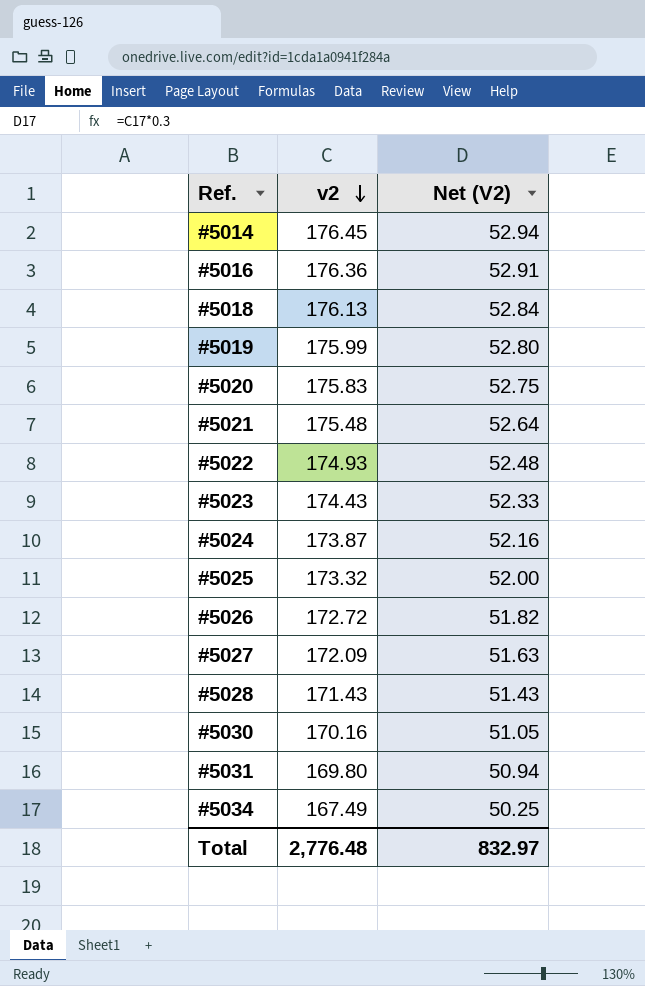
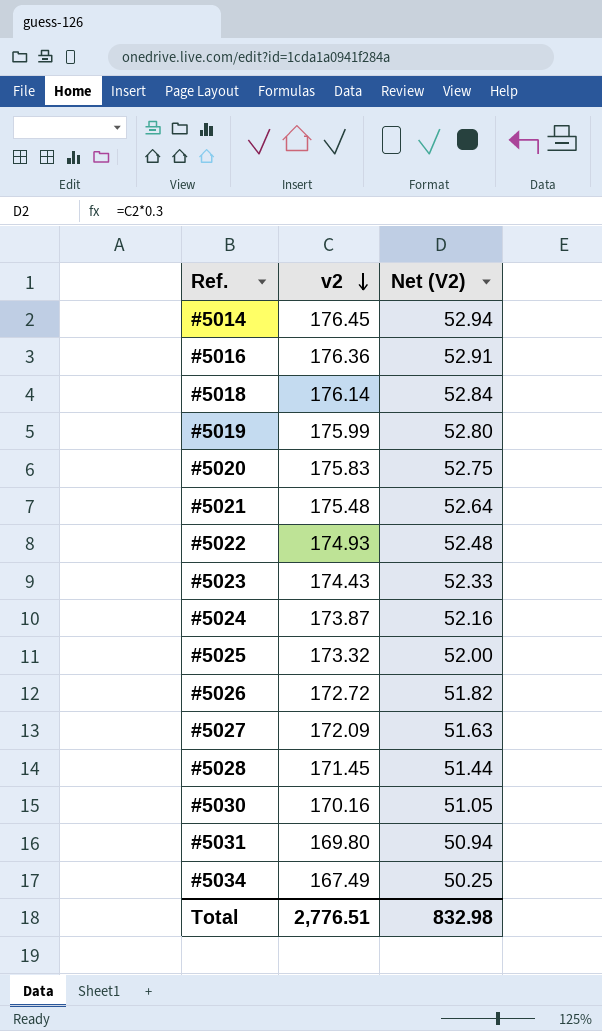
#5018 | v2: 176.13 -> 176.14
#5028 | v2: 171.43 -> 171.45
#5028 | Net (V2): 51.43 -> 51.44
Total | v2: 2,776.48 -> 2,776.51
Total | Net (V2): 832.97 -> 832.98

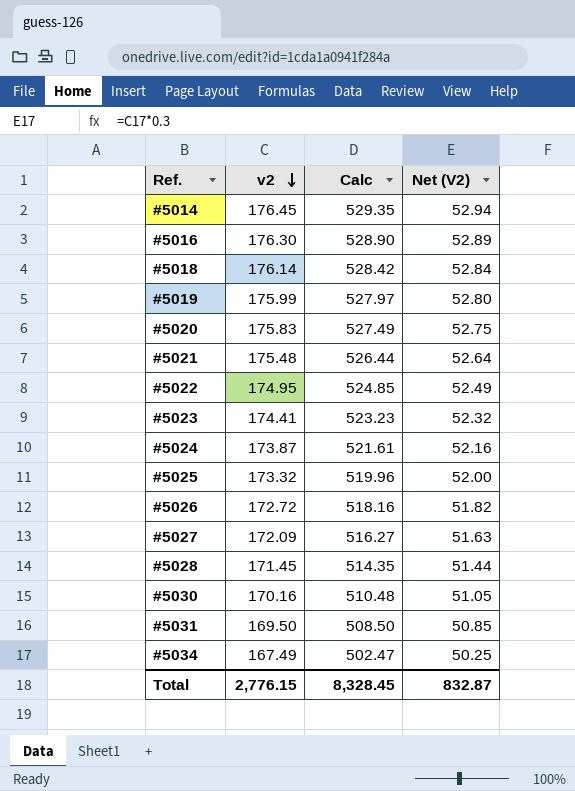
column Calc | formula: none -> [v2] * 3
#5016 | v2: 176.36 -> 176.30
#5016 | Net (V2): 52.91 -> 52.89
#5022 | v2: 174.93 -> 174.95
#5022 | Net (V2): 52.48 -> 52.49
#5023 | v2: 174.43 -> 174.41
#5023 | Net (V2): 52.33 -> 52.32
#5031 | v2: 169.80 -> 169.50
#5031 | Net (V2): 50.94 -> 50.85
Total | v2: 2,776.51 -> 2,776.15
Total | Net (V2): 832.98 -> 832.87

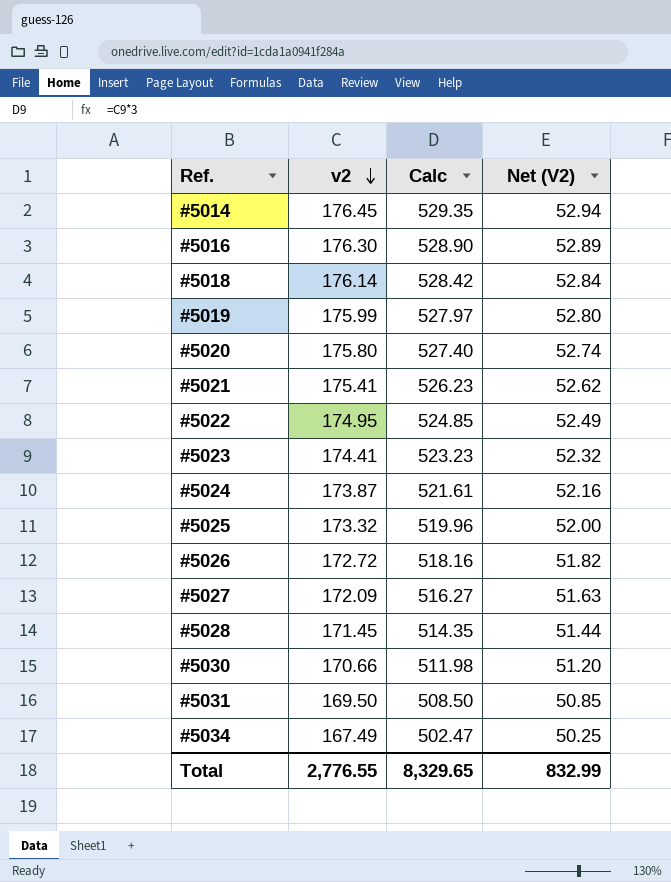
#5020 | v2: 175.83 -> 175.80
#5020 | Calc: 527.49 -> 527.40
#5020 | Net (V2): 52.75 -> 52.74
#5021 | v2: 175.48 -> 175.41
#5021 | Calc: 526.44 -> 526.23
#5021 | Net (V2): 52.64 -> 52.62
#5030 | v2: 170.16 -> 170.66
#5030 | Calc: 510.48 -> 511.98
#5030 | Net (V2): 51.05 -> 51.20
Total | v2: 2,776.15 -> 2,776.55
Total | Calc: 8,328.45 -> 8,329.65
Total | Net (V2): 832.87 -> 832.99

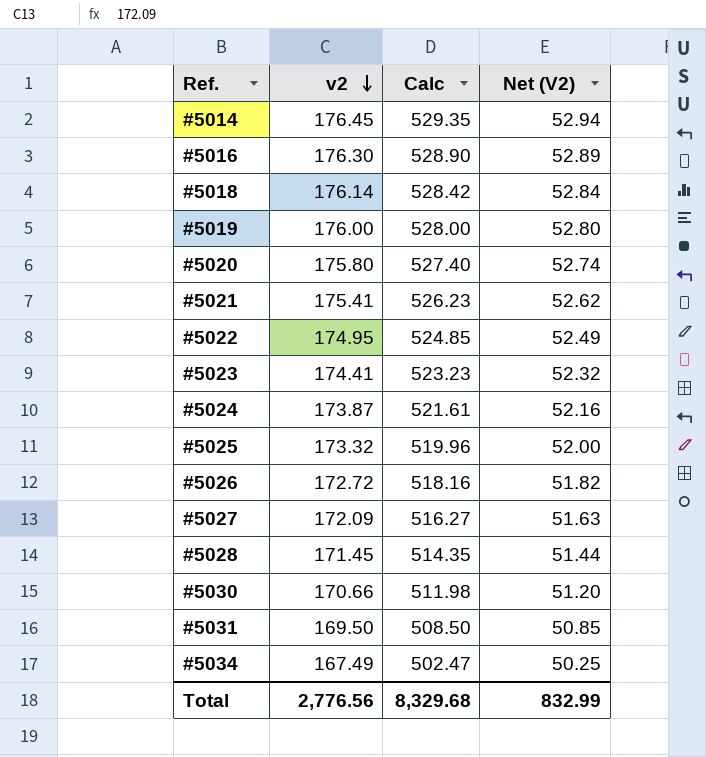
#5019 | v2: 175.99 -> 176.00
#5019 | Calc: 527.97 -> 528.00
Total | v2: 2,776.55 -> 2,776.56
Total | Calc: 8,329.65 -> 8,329.68

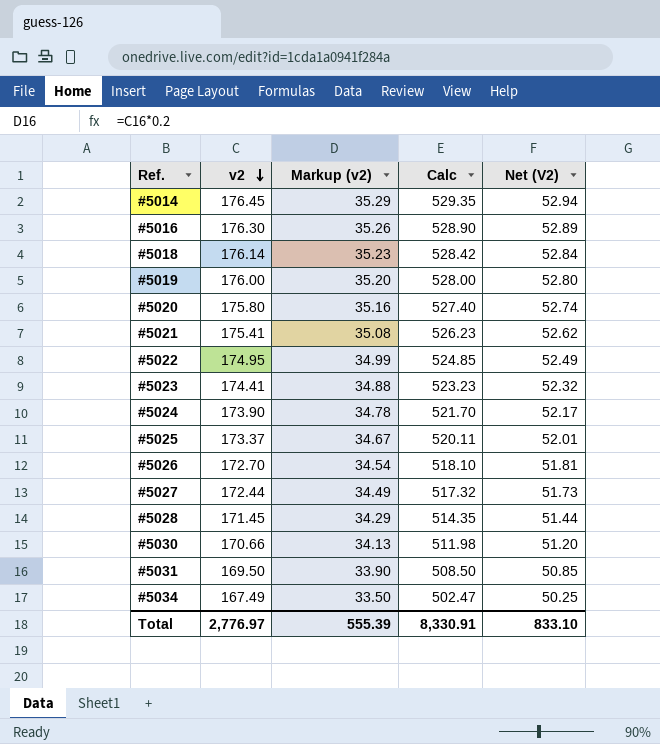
column Markup (v2) | formula: none -> [v2] * 0.2
#5024 | v2: 173.87 -> 173.90
#5024 | Calc: 521.61 -> 521.70
#5024 | Net (V2): 52.16 -> 52.17
#5025 | v2: 173.32 -> 173.37
#5025 | Calc: 519.96 -> 520.11
#5025 | Net (V2): 52.00 -> 52.01
#5026 | v2: 172.72 -> 172.70
#5026 | Calc: 518.16 -> 518.10
#5026 | Net (V2): 51.82 -> 51.81
#5027 | v2: 172.09 -> 172.44
#5027 | Calc: 516.27 -> 517.32
#5027 | Net (V2): 51.63 -> 51.73
Total | v2: 2,776.56 -> 2,776.97
Total | Calc: 8,329.68 -> 8,330.91
Total | Net (V2): 832.99 -> 833.10

